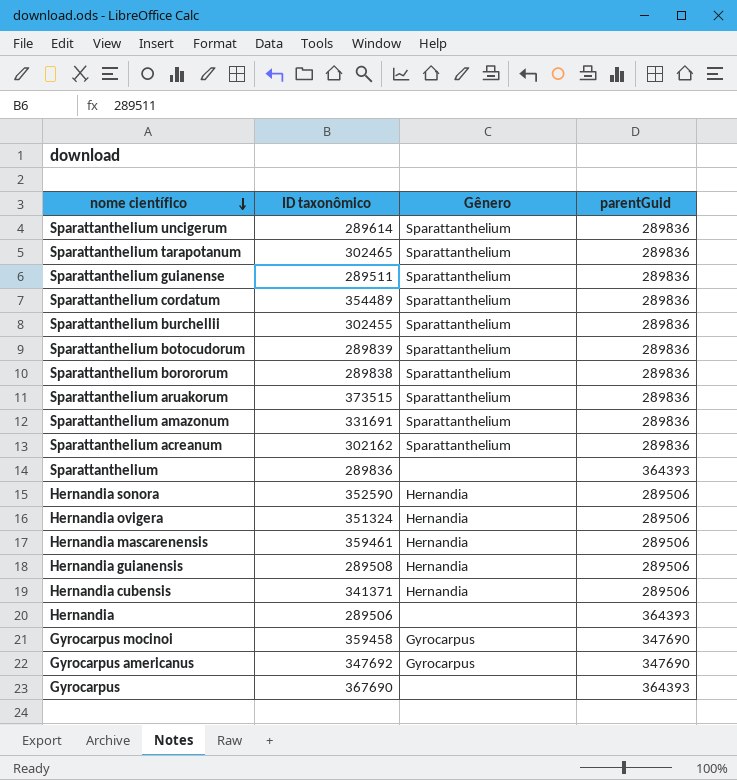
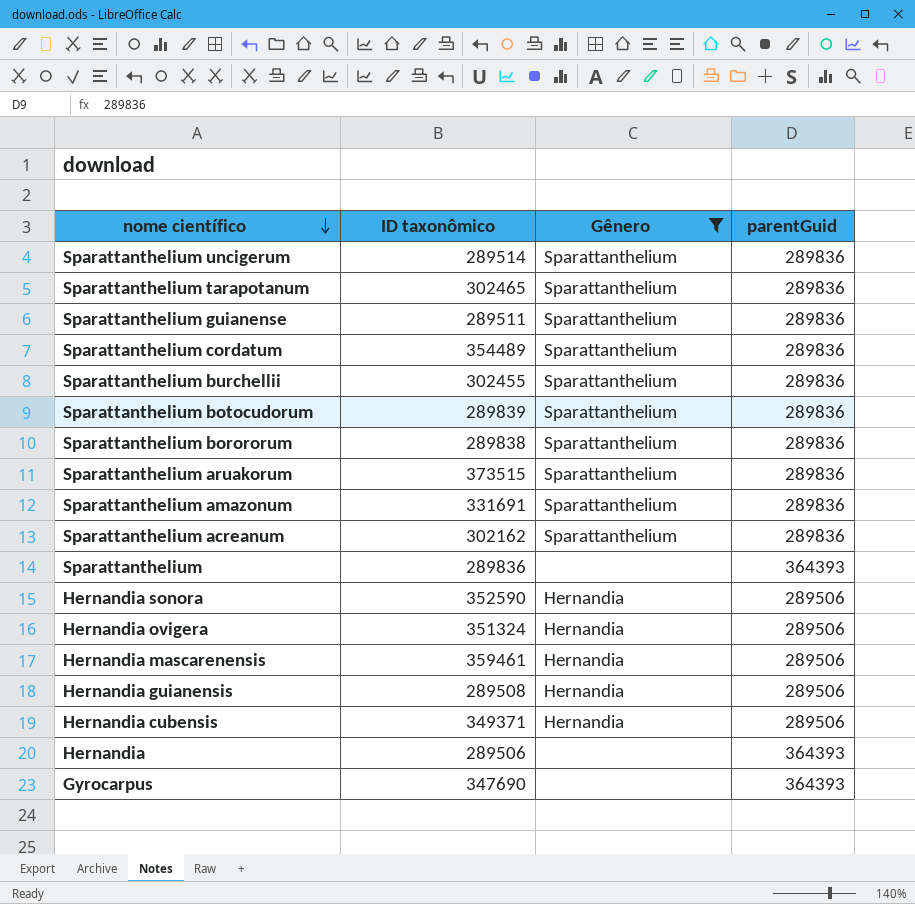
filter: none -> Gênero != Gyrocarpus
Sparattanthelium uncigerum | ID taxonômico: 289614 -> 289514
Hernandia cubensis | ID taxonômico: 341371 -> 349371
Gyrocarpus | ID taxonômico: 367690 -> 347690

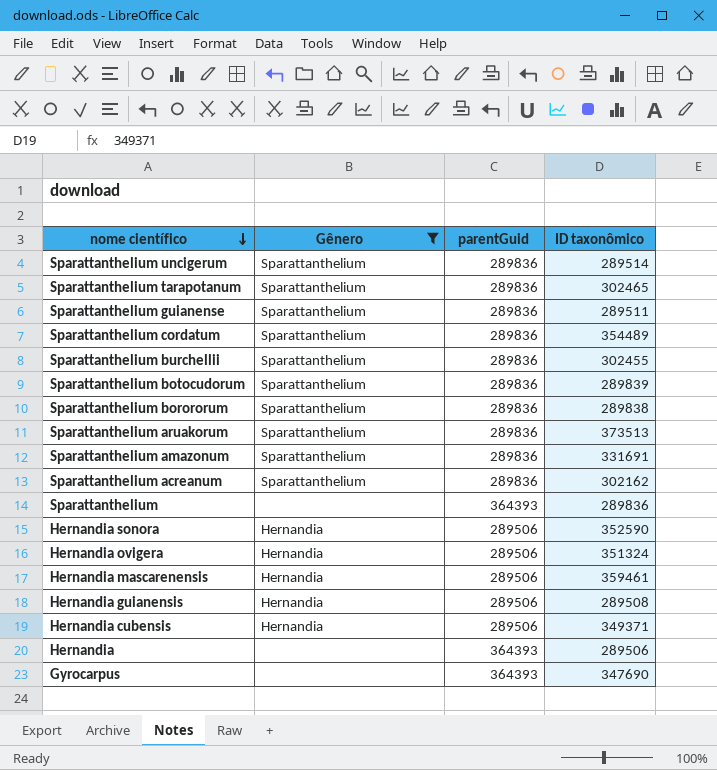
column ID taxonômico | position: 2 -> 4
Sparattanthelium aruakorum | ID taxonômico: 373515 -> 373513

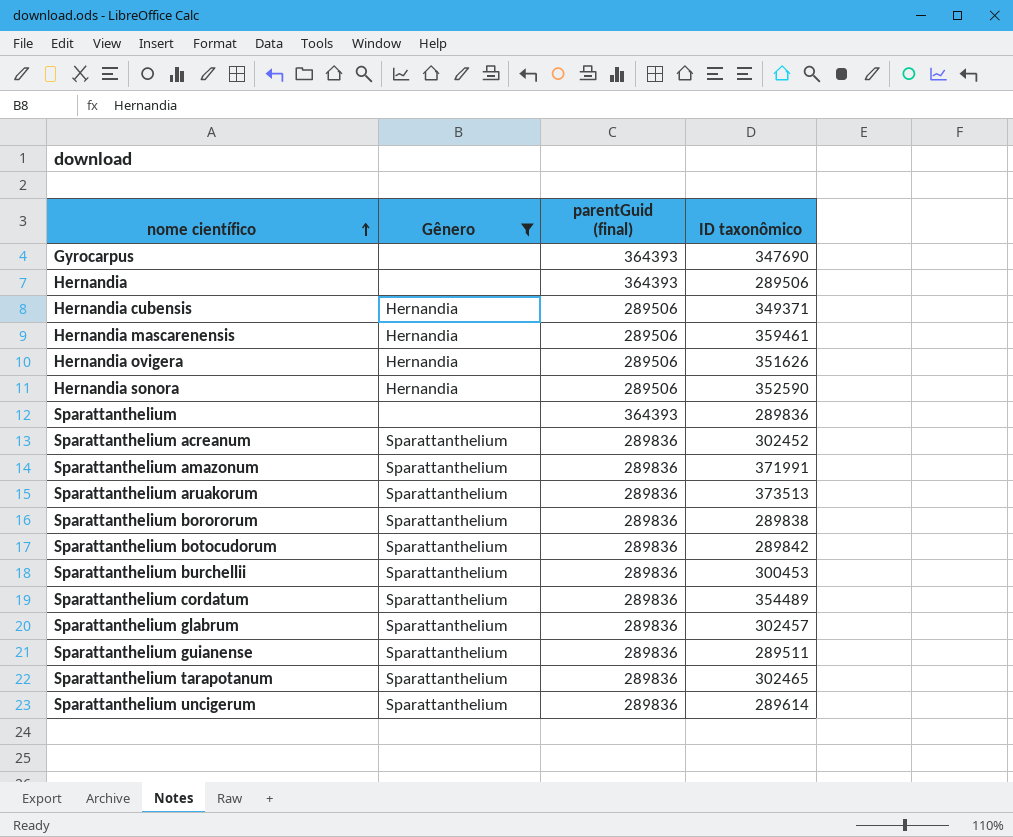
row order: nome científico descending -> nome científico ascending
column name: parentGuid -> parentGuid (final)
row Hernandia guianensis: Hernandia | 289506 | 289508 -> none
Hernandia ovigera | ID taxonômico: 351324 -> 351626
Sparattanthelium acreanum | ID taxonômico: 302162 -> 302452
Sparattanthelium amazonum | ID taxonômico: 331691 -> 371991
Sparattanthelium botocudorum | ID taxonômico: 289839 -> 289842
Sparattanthelium burchellii | ID taxonômico: 302455 -> 300453
row Sparattanthelium glabrum: none -> Sparattanthelium | 289836 | 302457
Sparattanthelium uncigerum | ID taxonômico: 289514 -> 289614

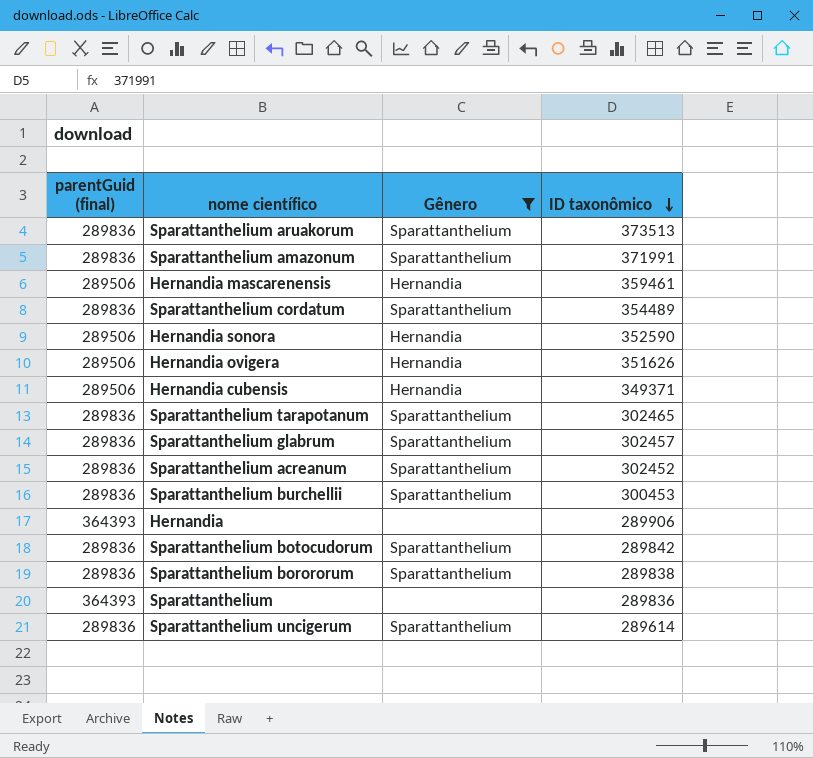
row order: nome científico ascending -> ID taxonômico descending
column parentGuid (final) | position: 3 -> 1
row Gyrocarpus: none | 364393 | 347690 -> none
row Sparattanthelium guianense: Sparattanthelium | 289836 | 289511 -> none
Hernandia | ID taxonômico: 289506 -> 289906

